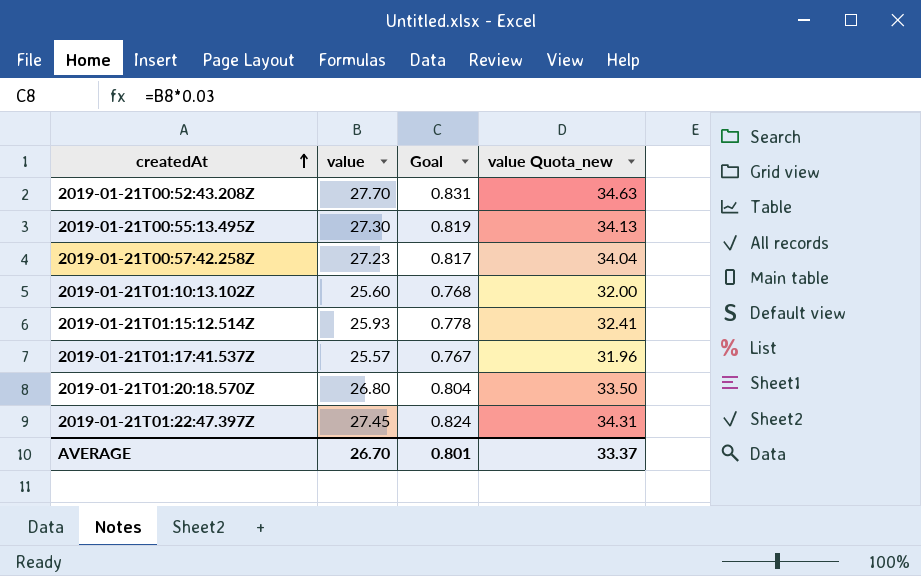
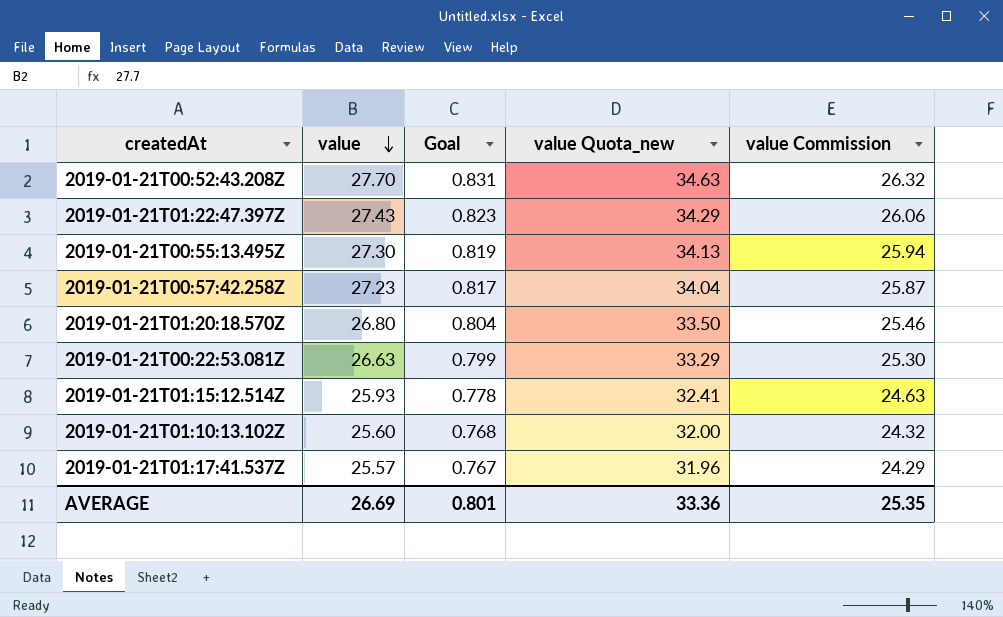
row order: createdAt ascending -> value descending
column value Commission | formula: none -> [value] * 0.95
2019-01-21T01:22:47.397Z | value: 27.45 -> 27.43
2019-01-21T01:22:47.397Z | Goal: 0.824 -> 0.823
2019-01-21T01:22:47.397Z | value Quota_new: 34.31 -> 34.29
row 2019-01-21T00:22:53.081Z: none -> 26.63 | 0.799 | 33.29 | 25.30
AVERAGE | value: 26.70 -> 26.69
AVERAGE | value Quota_new: 33.37 -> 33.36

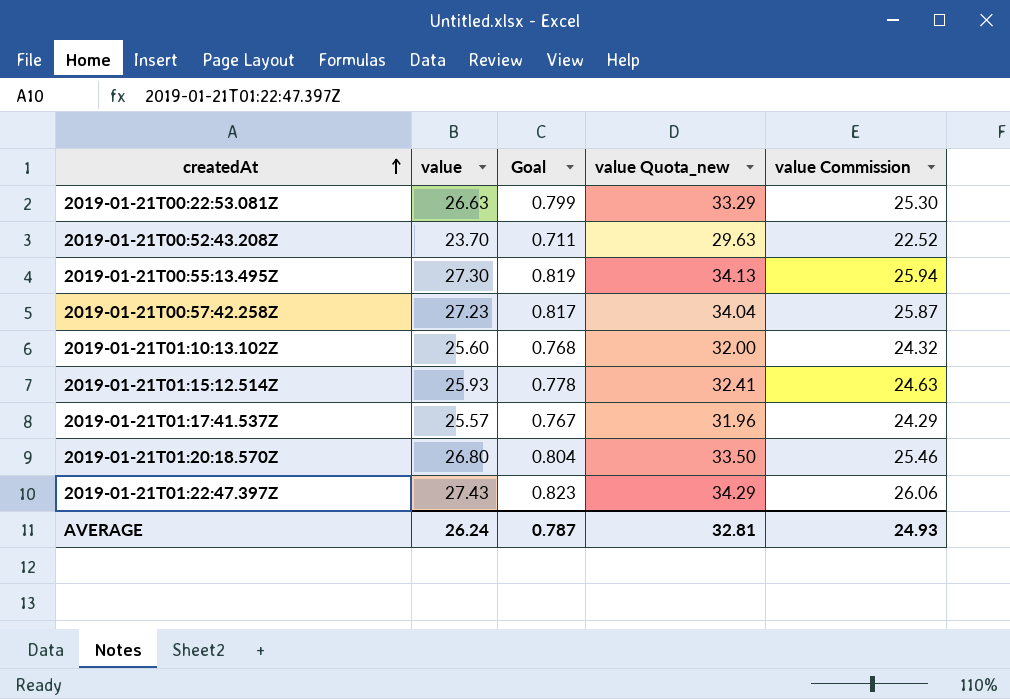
row order: value descending -> createdAt ascending
2019-01-21T00:52:43.208Z | value: 27.70 -> 23.70
2019-01-21T00:52:43.208Z | Goal: 0.831 -> 0.711
2019-01-21T00:52:43.208Z | value Quota_new: 34.63 -> 29.63
2019-01-21T00:52:43.208Z | value Commission: 26.32 -> 22.52
AVERAGE | value: 26.69 -> 26.24
AVERAGE | Goal: 0.801 -> 0.787
AVERAGE | value Quota_new: 33.36 -> 32.81
AVERAGE | value Commission: 25.35 -> 24.93

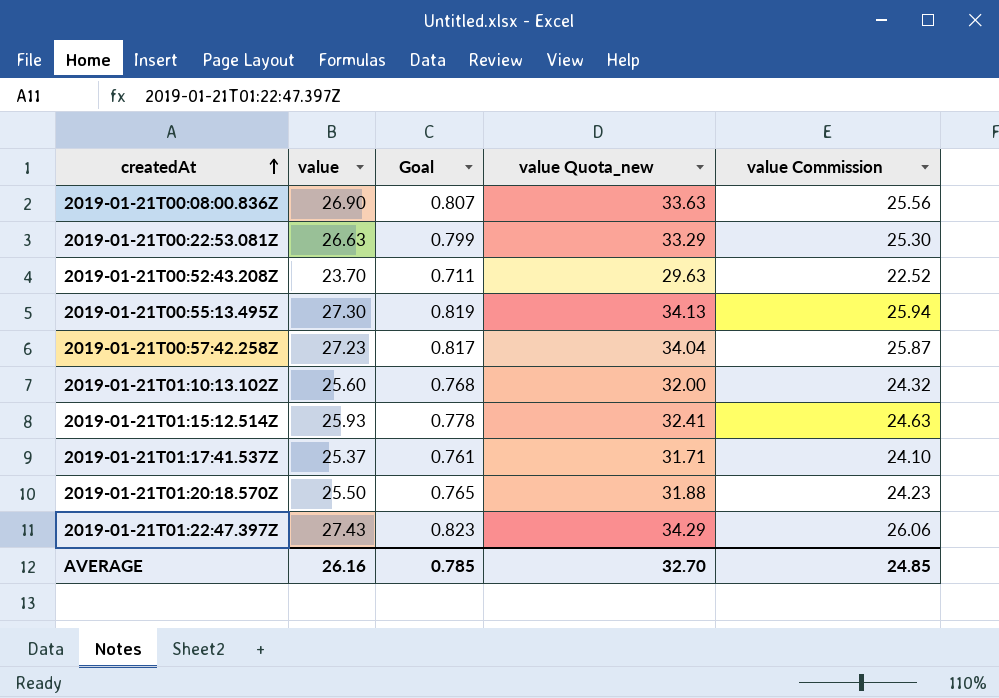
row 2019-01-21T00:08:00.836Z: none -> 26.90 | 0.807 | 33.63 | 25.56
2019-01-21T01:17:41.537Z | value: 25.57 -> 25.37
2019-01-21T01:17:41.537Z | Goal: 0.767 -> 0.761
2019-01-21T01:17:41.537Z | value Quota_new: 31.96 -> 31.71
2019-01-21T01:17:41.537Z | value Commission: 24.29 -> 24.10
2019-01-21T01:20:18.570Z | value: 26.80 -> 25.50
2019-01-21T01:20:18.570Z | Goal: 0.804 -> 0.765
2019-01-21T01:20:18.570Z | value Quota_new: 33.50 -> 31.88
2019-01-21T01:20:18.570Z | value Commission: 25.46 -> 24.23
AVERAGE | value: 26.24 -> 26.16
AVERAGE | Goal: 0.787 -> 0.785
AVERAGE | value Quota_new: 32.81 -> 32.70
AVERAGE | value Commission: 24.93 -> 24.85

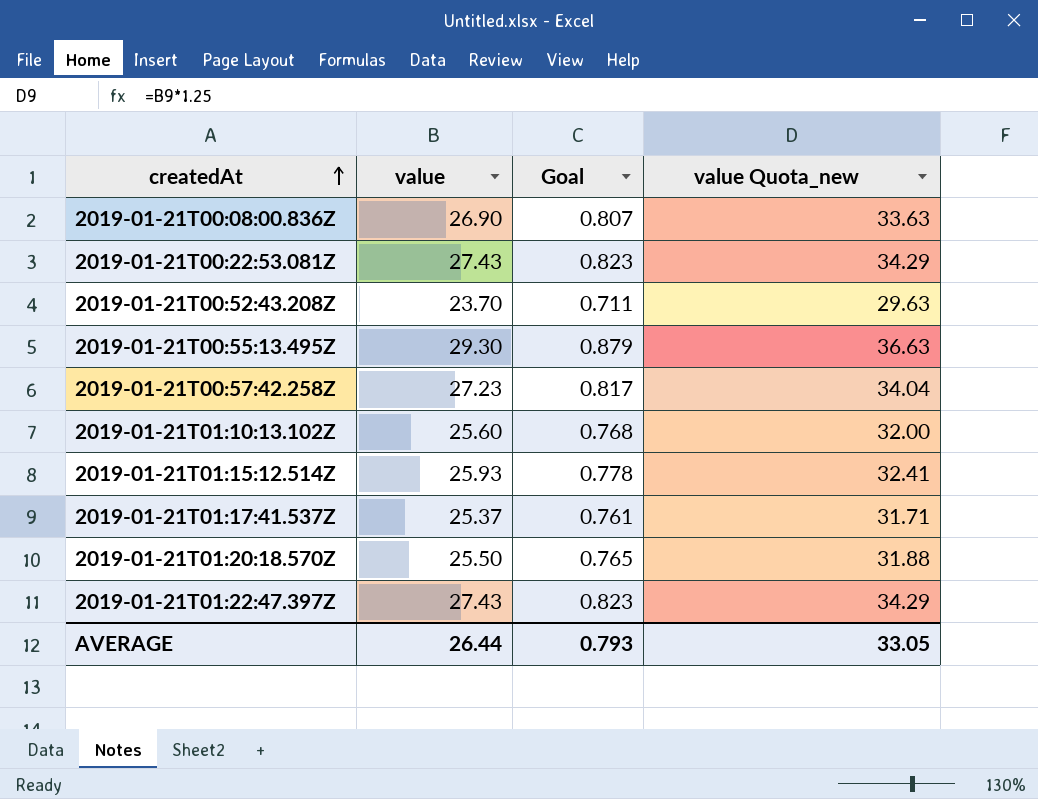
column value Commission | formula: [value] * 0.95 -> none
2019-01-21T00:22:53.081Z | value: 26.63 -> 27.43
2019-01-21T00:22:53.081Z | Goal: 0.799 -> 0.823
2019-01-21T00:22:53.081Z | value Quota_new: 33.29 -> 34.29
2019-01-21T00:55:13.495Z | value: 27.30 -> 29.30
2019-01-21T00:55:13.495Z | Goal: 0.819 -> 0.879
2019-01-21T00:55:13.495Z | value Quota_new: 34.13 -> 36.63
AVERAGE | value: 26.16 -> 26.44
AVERAGE | Goal: 0.785 -> 0.793
AVERAGE | value Quota_new: 32.70 -> 33.05

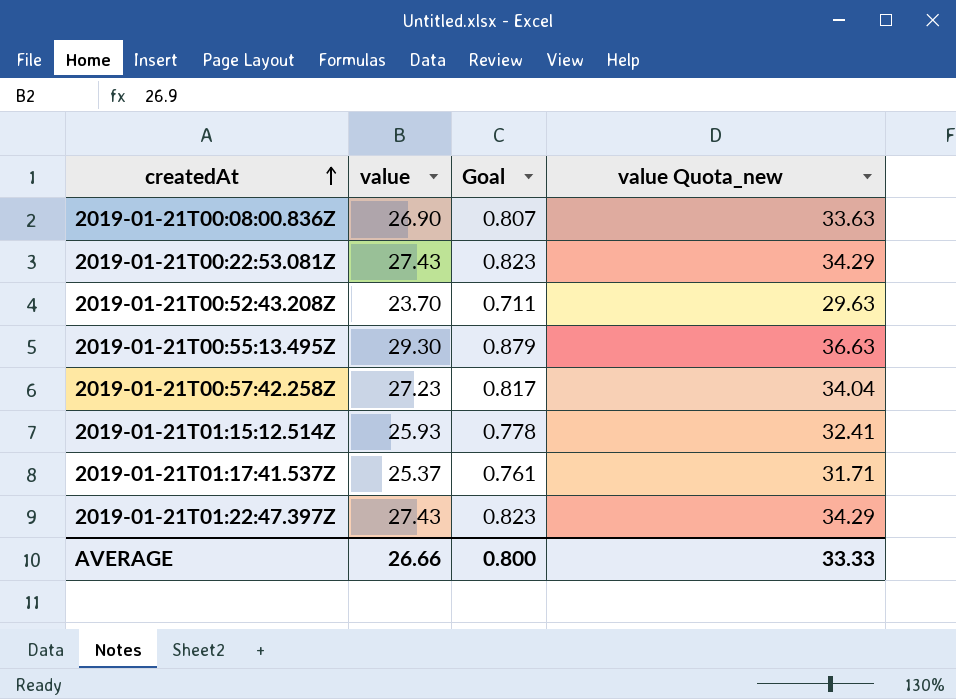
row 2019-01-21T01:10:13.102Z: 25.60 | 0.768 | 32.00 -> none
row 2019-01-21T01:20:18.570Z: 25.50 | 0.765 | 31.88 -> none
AVERAGE | value: 26.44 -> 26.66
AVERAGE | Goal: 0.793 -> 0.800
AVERAGE | value Quota_new: 33.05 -> 33.33

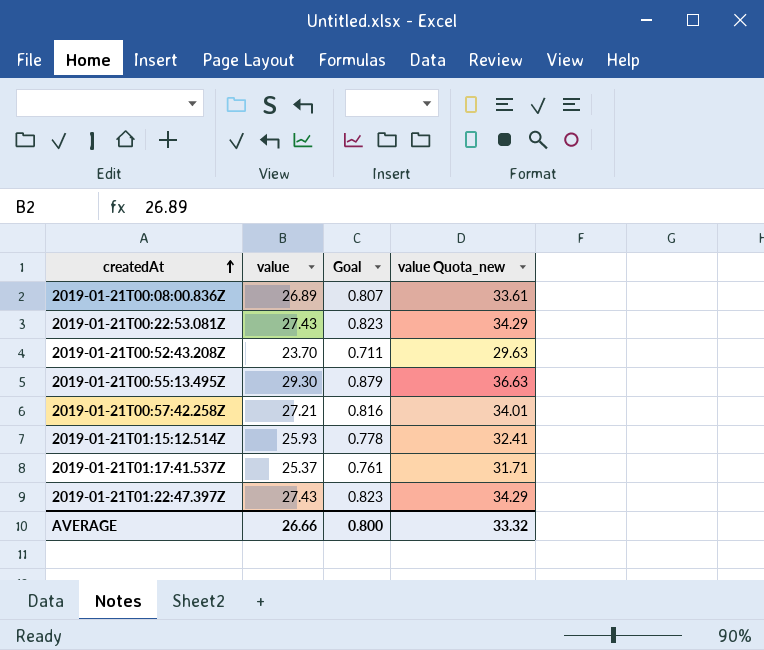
2019-01-21T00:08:00.836Z | value: 26.90 -> 26.89
2019-01-21T00:08:00.836Z | value Quota_new: 33.63 -> 33.61
2019-01-21T00:57:42.258Z | value: 27.23 -> 27.21
2019-01-21T00:57:42.258Z | Goal: 0.817 -> 0.816
2019-01-21T00:57:42.258Z | value Quota_new: 34.04 -> 34.01
AVERAGE | value Quota_new: 33.33 -> 33.32

